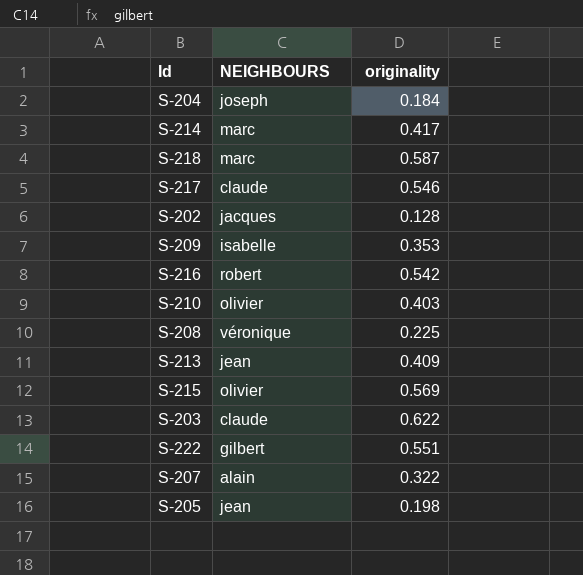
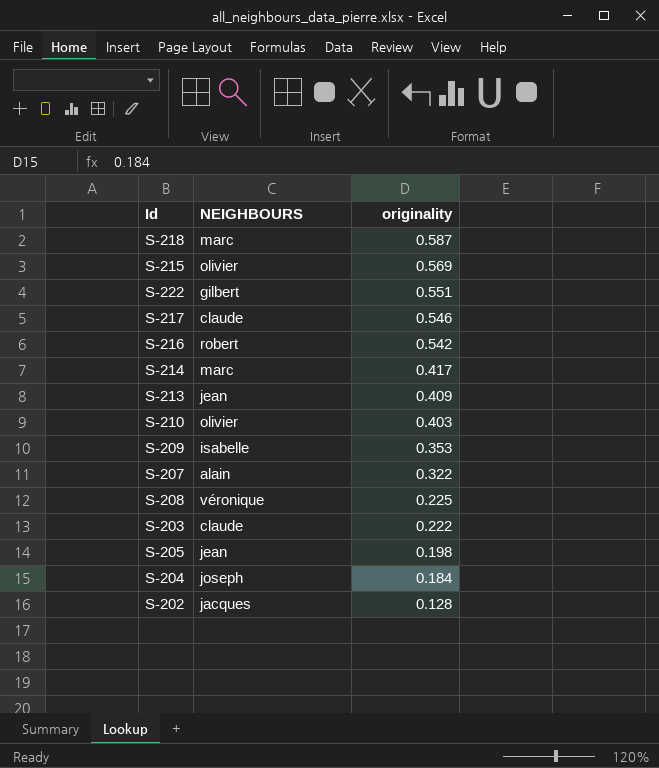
row order: none -> originality descending
S-203 | originality: 0.622 -> 0.222

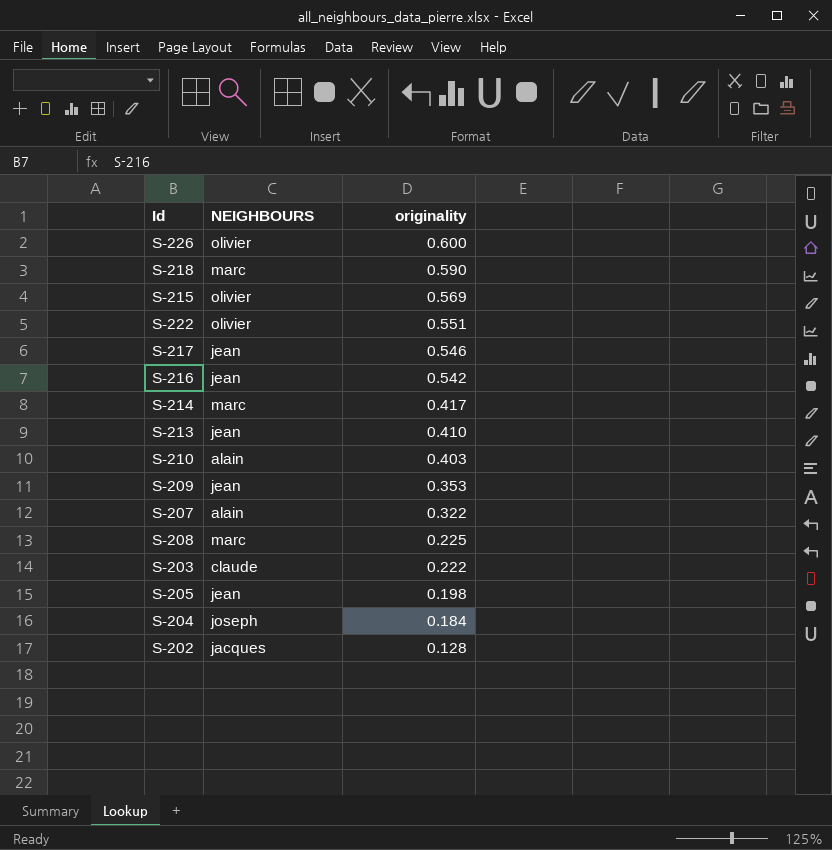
row S-226: none -> olivier | 0.600
S-218 | originality: 0.587 -> 0.590
S-222 | NEIGHBOURS: gilbert -> olivier
S-217 | NEIGHBOURS: claude -> jean
S-216 | NEIGHBOURS: robert -> jean
S-213 | originality: 0.409 -> 0.410
S-210 | NEIGHBOURS: olivier -> alain
S-209 | NEIGHBOURS: isabelle -> jean
S-208 | NEIGHBOURS: véronique -> marc

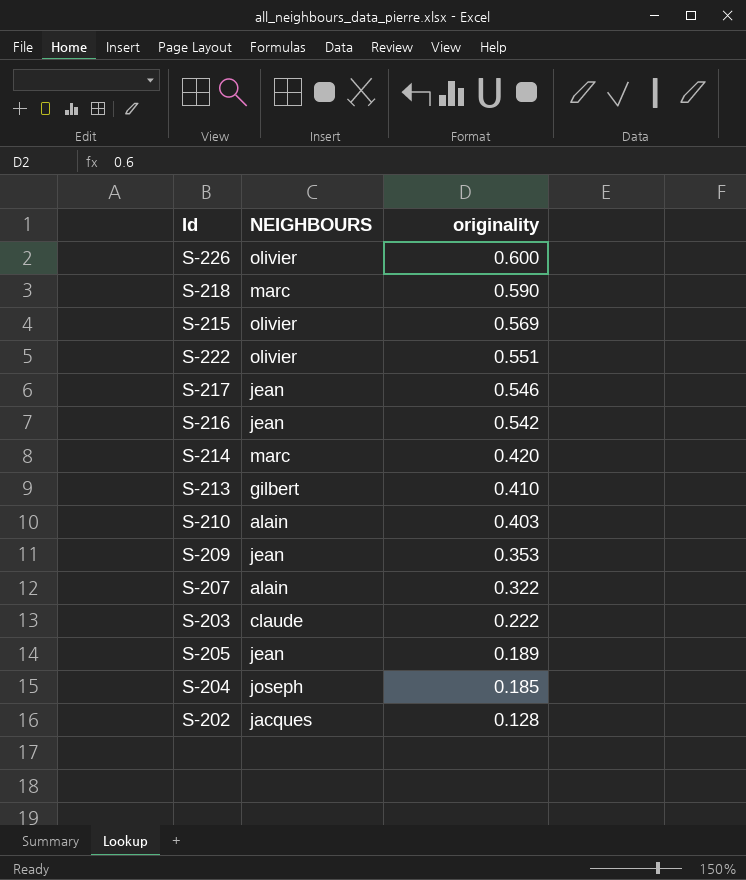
row S-208: marc | 0.225 -> none
S-214 | originality: 0.417 -> 0.420
S-213 | NEIGHBOURS: jean -> gilbert
S-205 | originality: 0.198 -> 0.189
S-204 | originality: 0.184 -> 0.185

